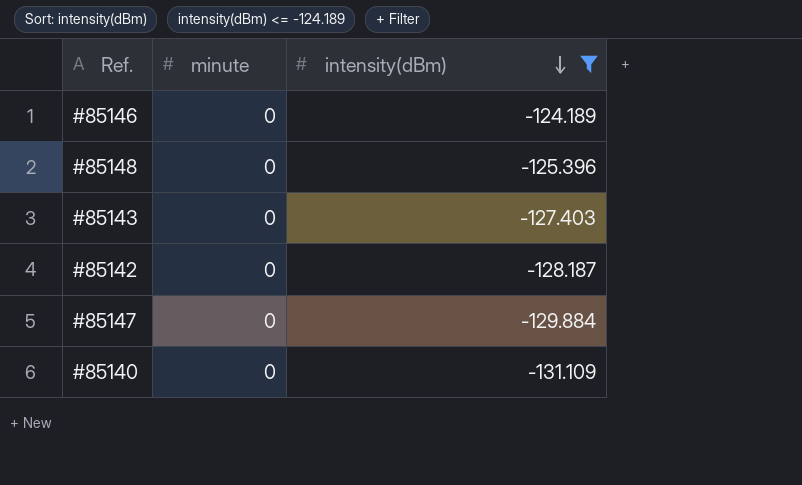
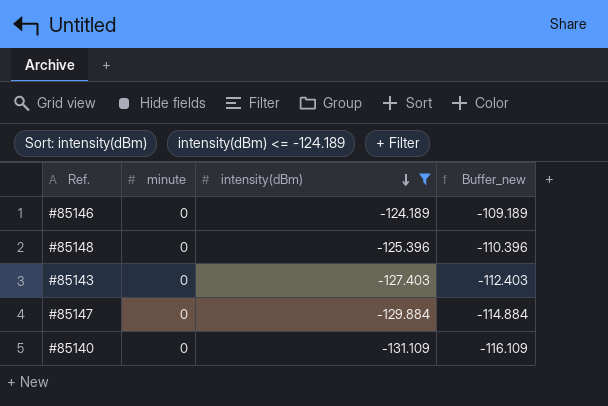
column Buffer_new | formula: none -> [intensity(dBm)] + 15
row #85142: 0 | -128.187 -> none

